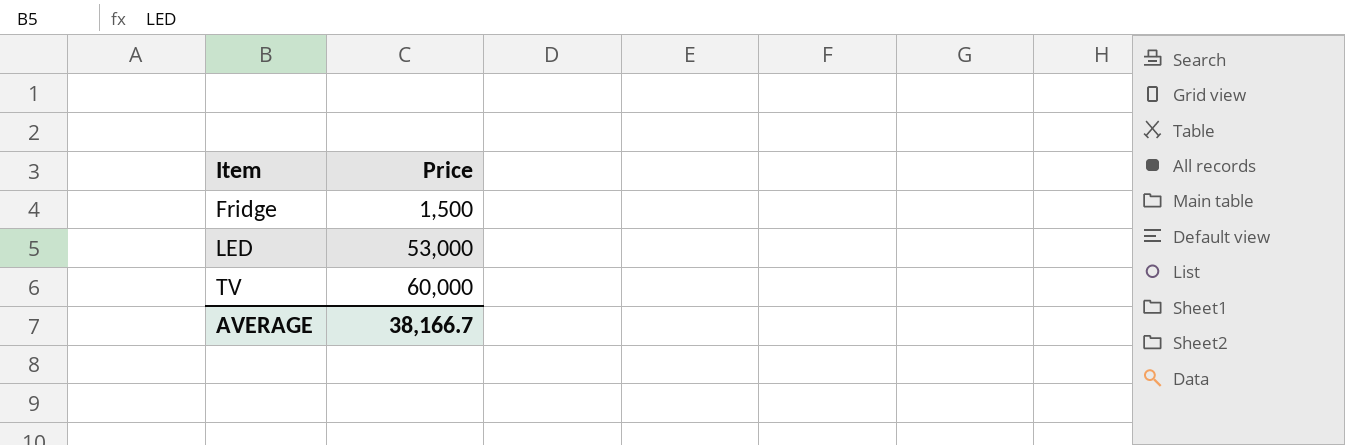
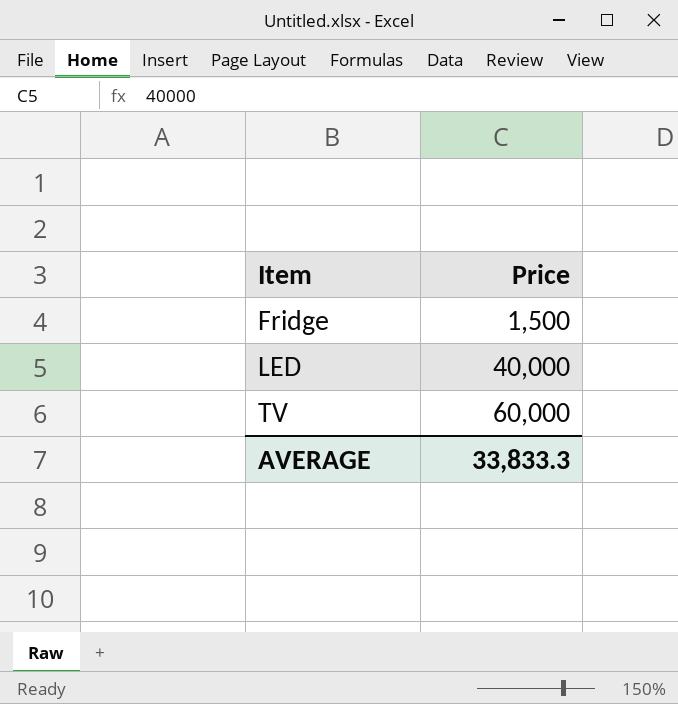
LED | Price: 53,000 -> 40,000
AVERAGE | Price: 38,166.7 -> 33,833.3

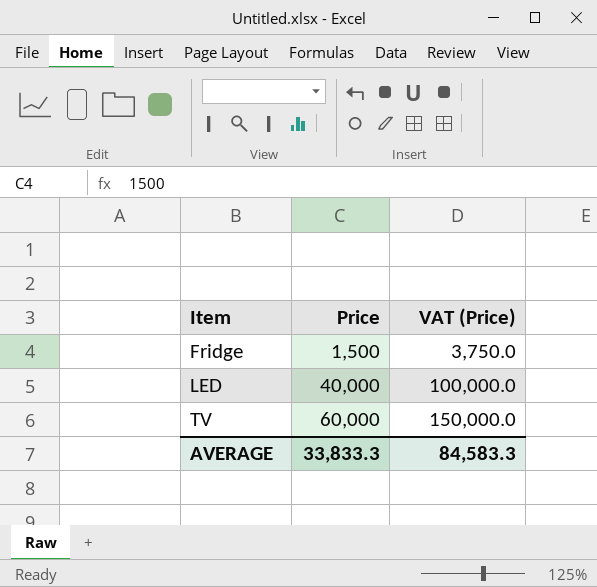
column VAT (Price) | formula: none -> [Price] * 2.5

